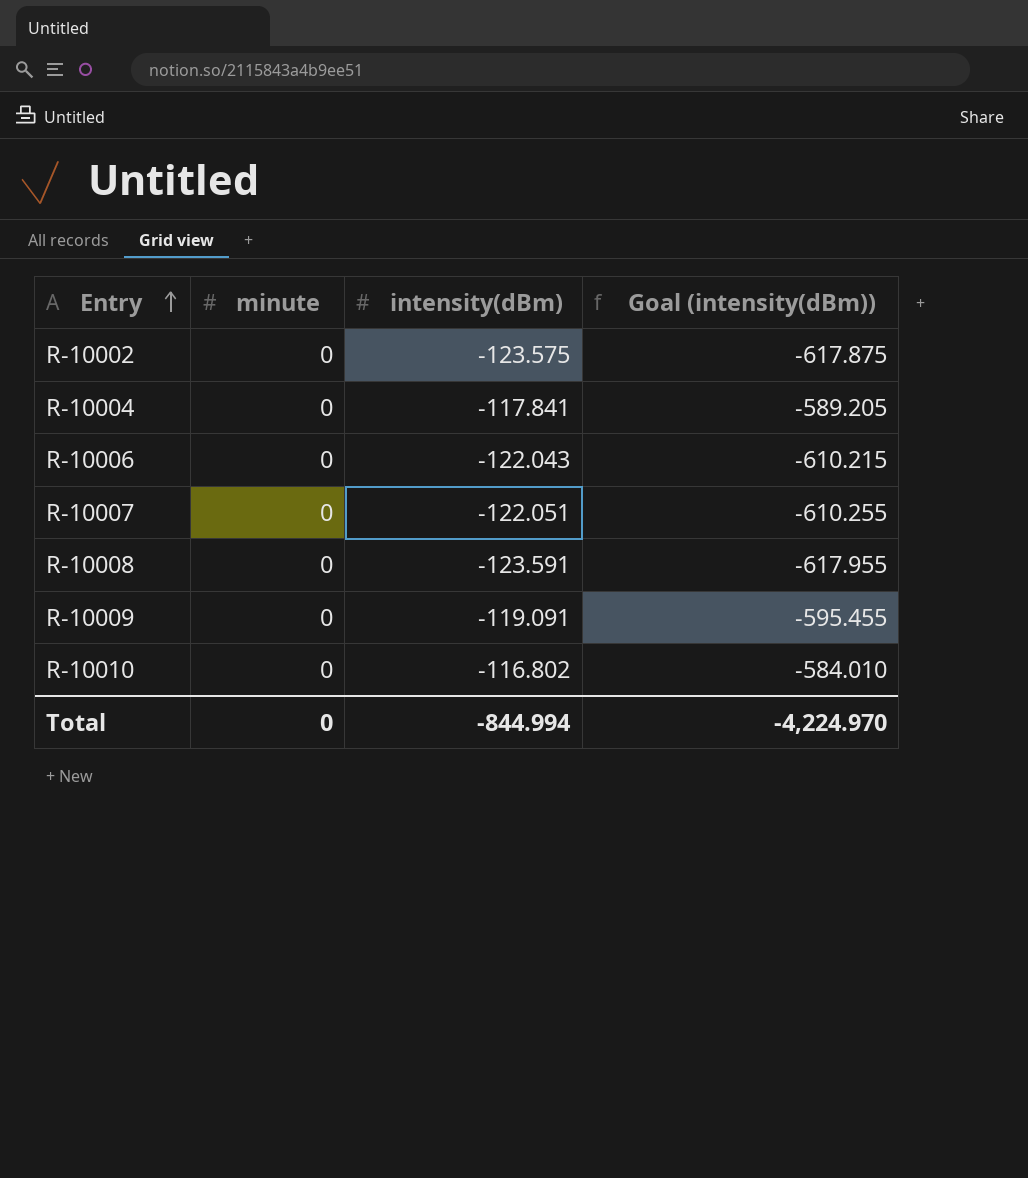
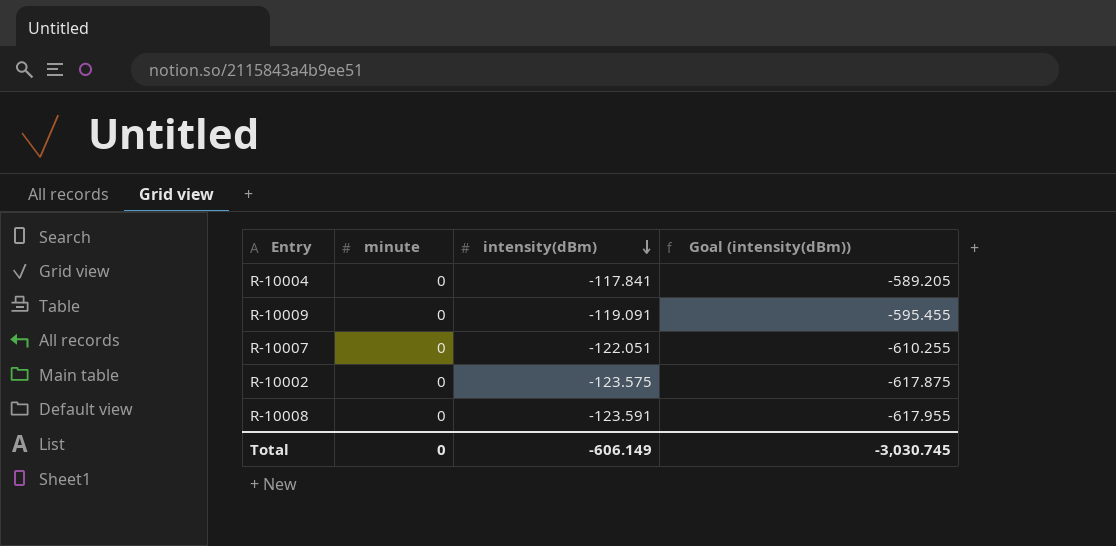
row order: Entry ascending -> intensity(dBm) descending
row R-10006: 0 | -122.043 | -610.215 -> none
row R-10010: 0 | -116.802 | -584.010 -> none
Total | intensity(dBm): -844.994 -> -606.149
Total | Goal (intensity(dBm)): -4,224.970 -> -3,030.745

